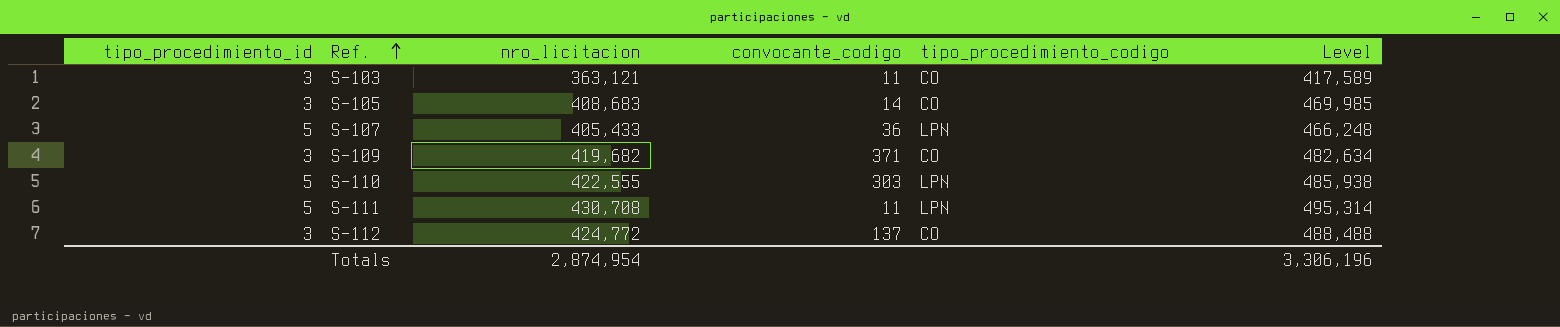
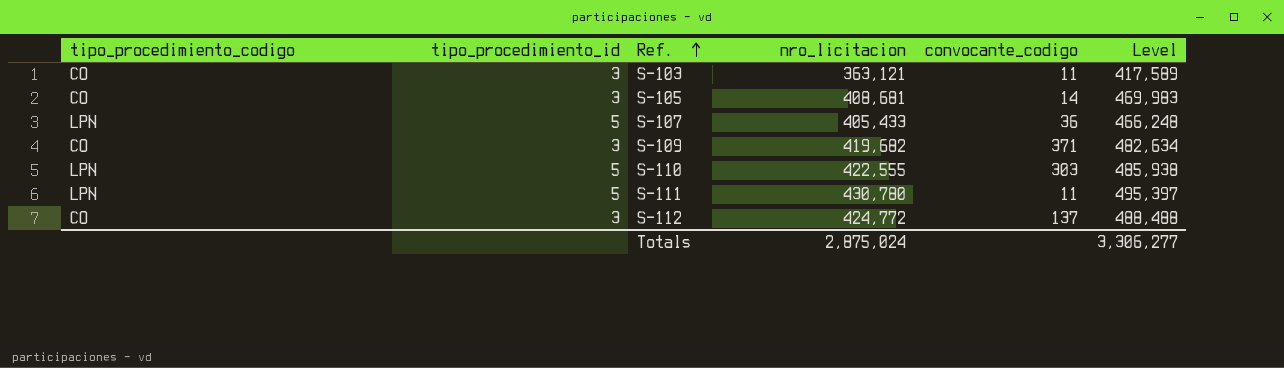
column tipo_procedimiento_codigo | position: 5 -> 1
S-105 | nro_licitacion: 408,683 -> 408,681
S-105 | Level: 469,985 -> 469,983
S-111 | nro_licitacion: 430,708 -> 430,780
S-111 | Level: 495,314 -> 495,397
Totals | nro_licitacion: 2,874,954 -> 2,875,024
Totals | Level: 3,306,196 -> 3,306,277

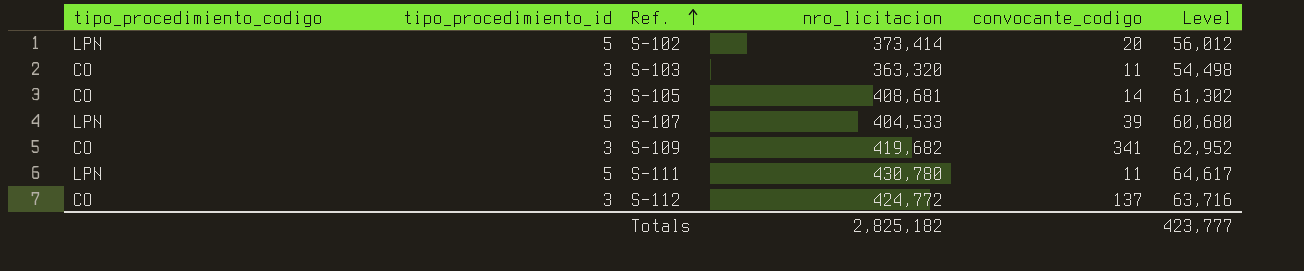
column Level | formula: [nro_licitacion] * 1.15 -> [nro_licitacion] * 0.15
row S-110: LPN | 5 | 422,555 | 303 | 485,938 -> none
row S-102: none -> LPN | 5 | 373,414 | 20 | 56,012
S-103 | nro_licitacion: 363,121 -> 363,320
S-107 | nro_licitacion: 405,433 -> 404,533
S-107 | convocante_codigo: 36 -> 39
S-109 | convocante_codigo: 371 -> 341
Totals | nro_licitacion: 2,875,024 -> 2,825,182
Totals | Level: 3,306,277 -> 423,777

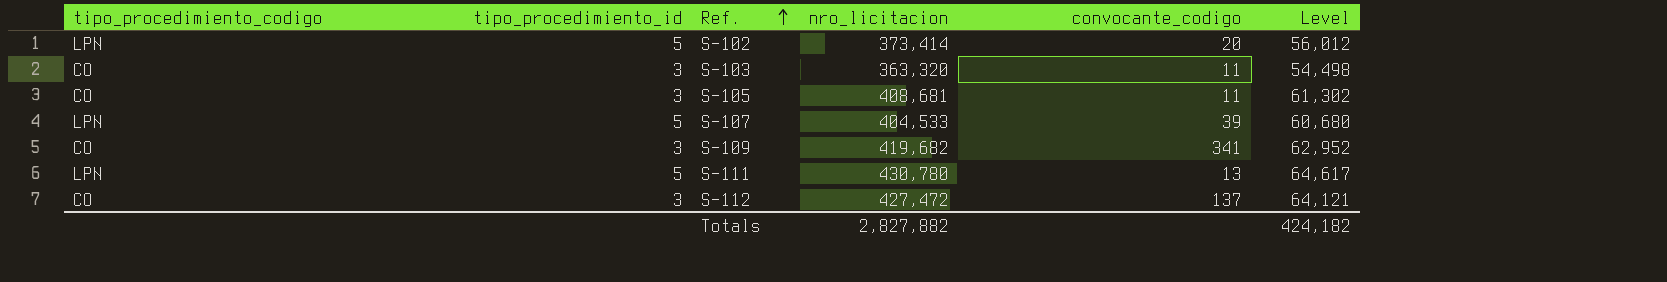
S-105 | convocante_codigo: 14 -> 11
S-111 | convocante_codigo: 11 -> 13
S-112 | nro_licitacion: 424,772 -> 427,472
S-112 | Level: 63,716 -> 64,121
Totals | nro_licitacion: 2,825,182 -> 2,827,882
Totals | Level: 423,777 -> 424,182

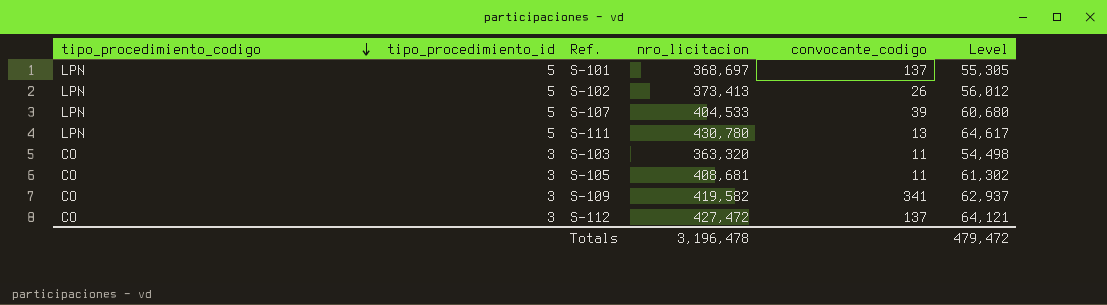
row order: Ref. ascending -> tipo_procedimiento_codigo descending
row S-101: none -> LPN | 5 | 368,697 | 137 | 55,305
S-102 | nro_licitacion: 373,414 -> 373,413
S-102 | convocante_codigo: 20 -> 26
S-109 | nro_licitacion: 419,682 -> 419,582
S-109 | Level: 62,952 -> 62,937
Totals | nro_licitacion: 2,827,882 -> 3,196,478
Totals | Level: 424,182 -> 479,472

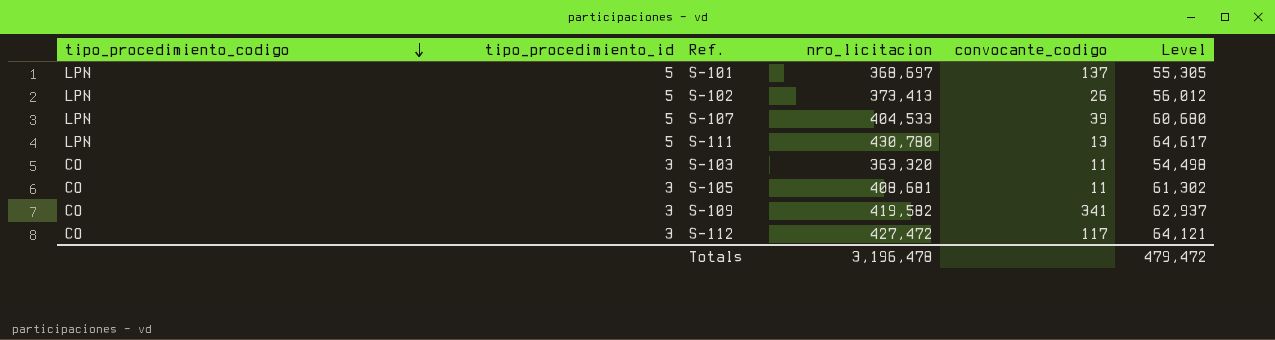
S-112 | convocante_codigo: 137 -> 117

